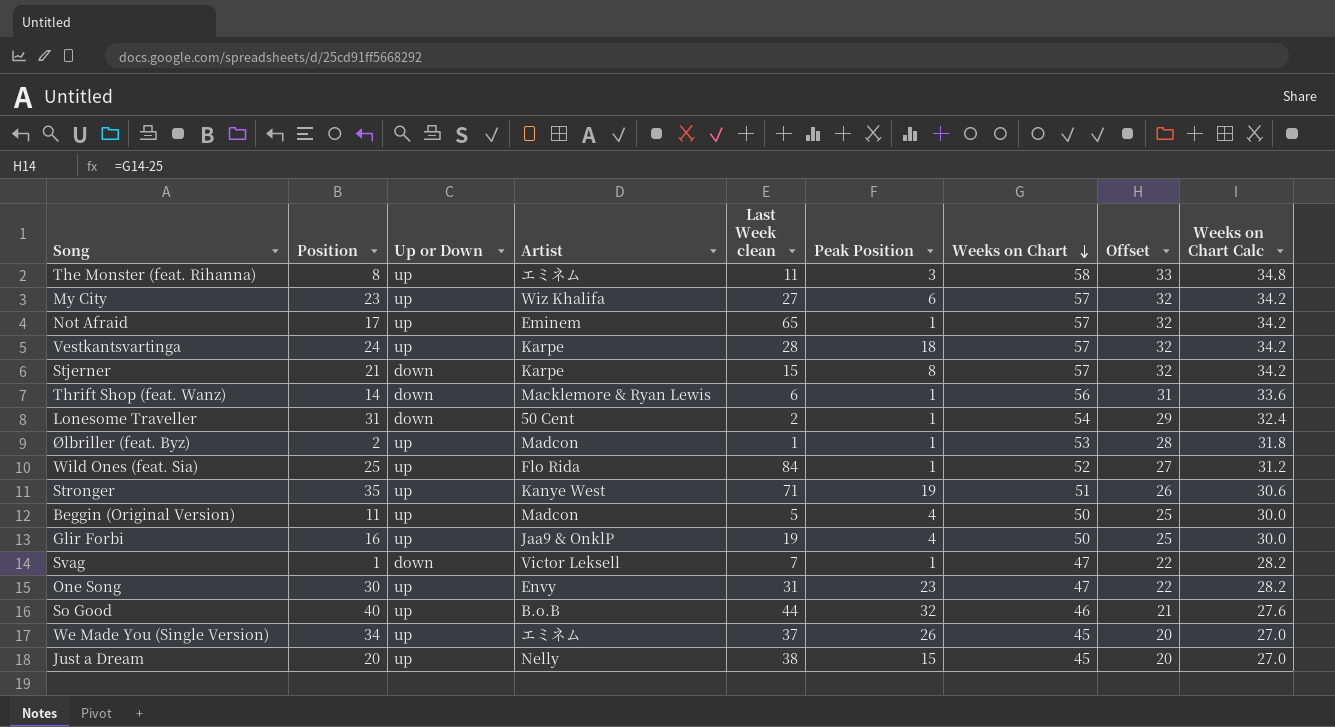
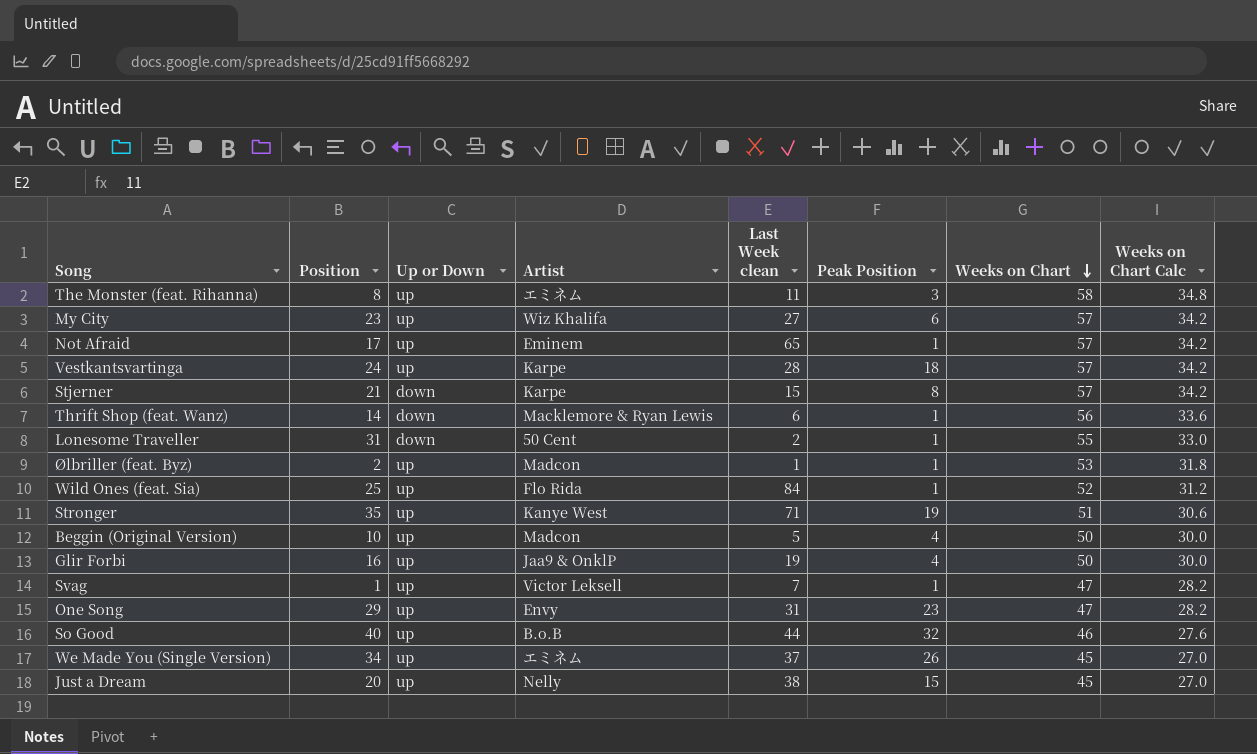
column Offset | formula: [Weeks on Chart] - 25 -> none
Lonesome Traveller | Weeks on Chart: 54 -> 55
Lonesome Traveller | Weeks on Chart Calc: 32.4 -> 33.0
Beggin (Original Version) | Position: 11 -> 10
Svag | Up or Down: down -> up
One Song | Position: 30 -> 29

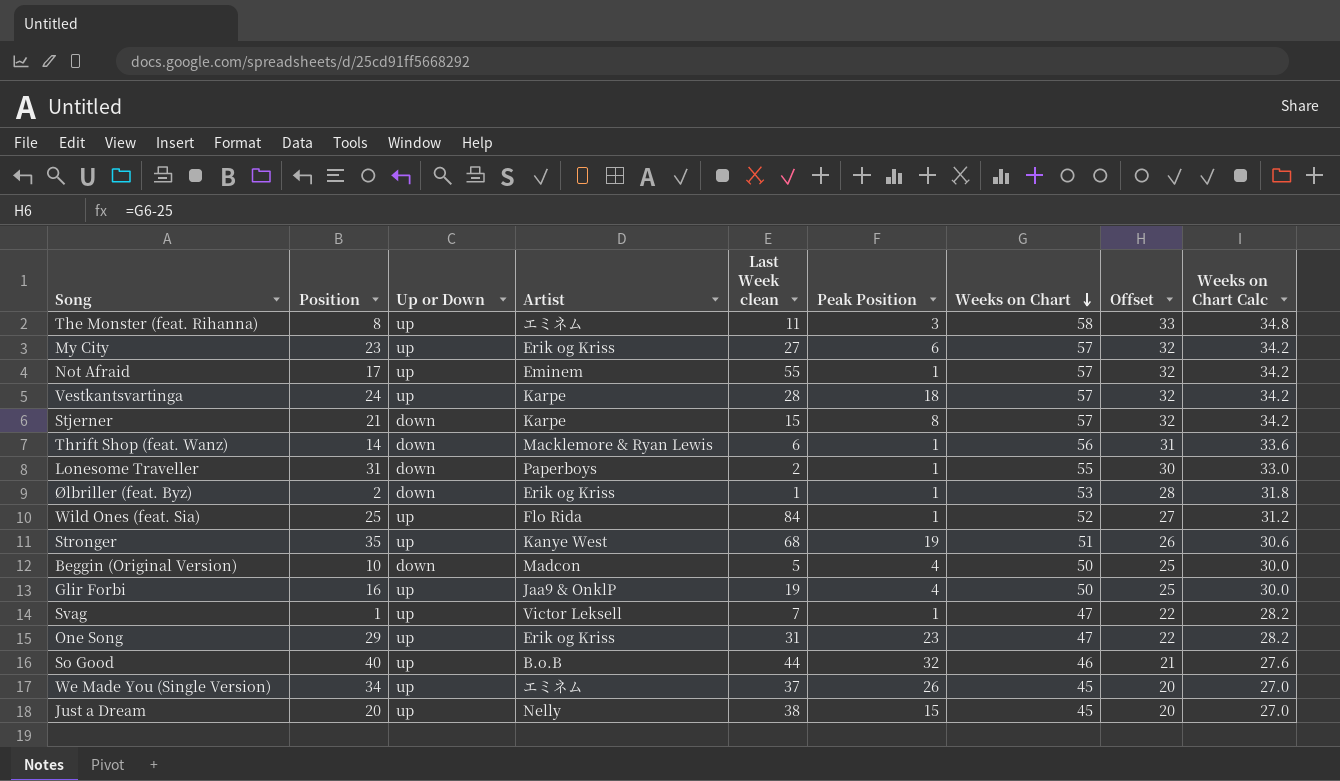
column Offset | formula: none -> [Weeks on Chart] - 25
My City | Artist: Wiz Khalifa -> Erik og Kriss
Not Afraid | Last Week clean: 65 -> 55
Lonesome Traveller | Artist: 50 Cent -> Paperboys
Ølbriller (feat. Byz) | Up or Down: up -> down
Ølbriller (feat. Byz) | Artist: Madcon -> Erik og Kriss
Stronger | Last Week clean: 71 -> 68
Beggin (Original Version) | Up or Down: up -> down
One Song | Artist: Envy -> Erik og Kriss

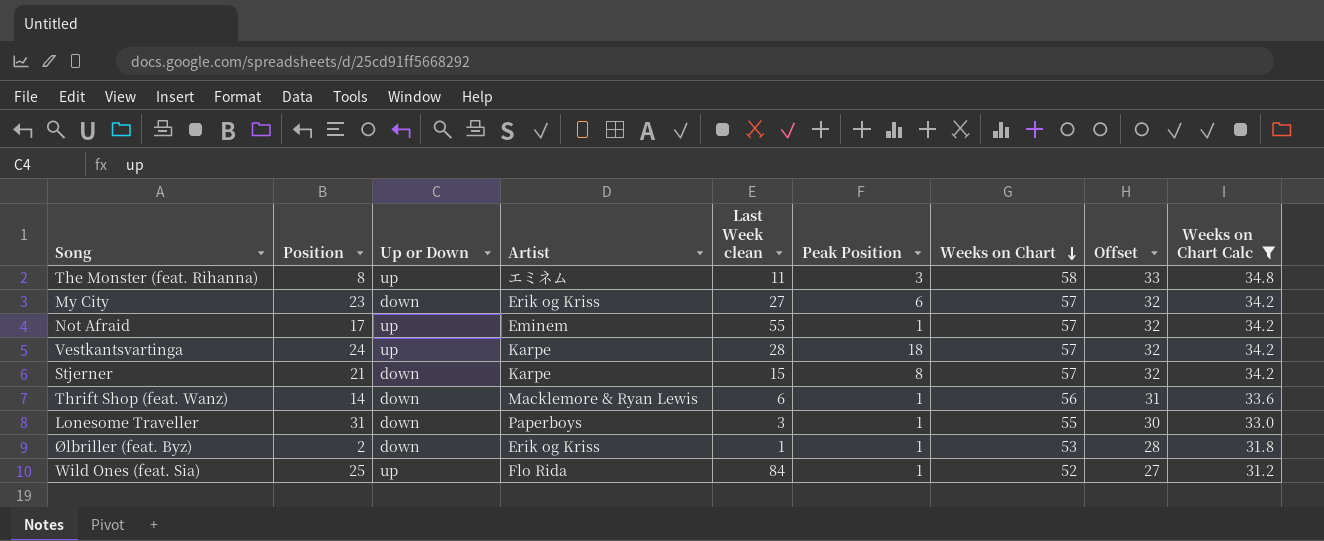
filter: none -> Weeks on Chart Calc >= 31.2
My City | Up or Down: up -> down
Lonesome Traveller | Last Week clean: 2 -> 3

